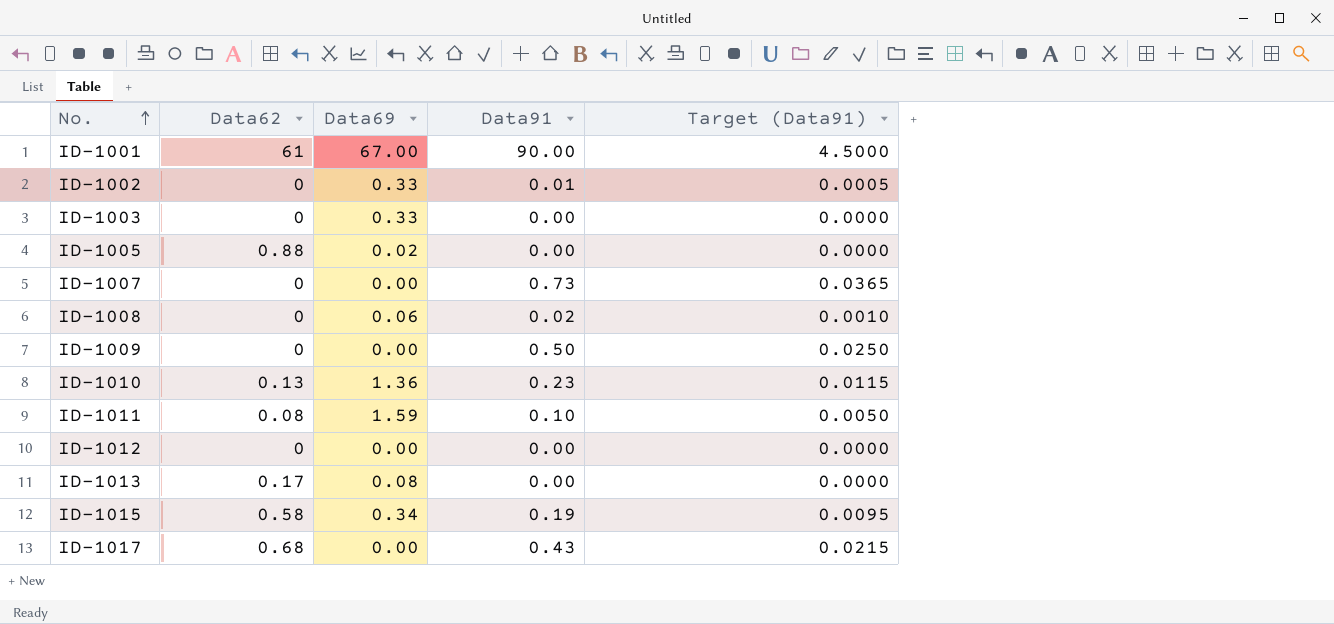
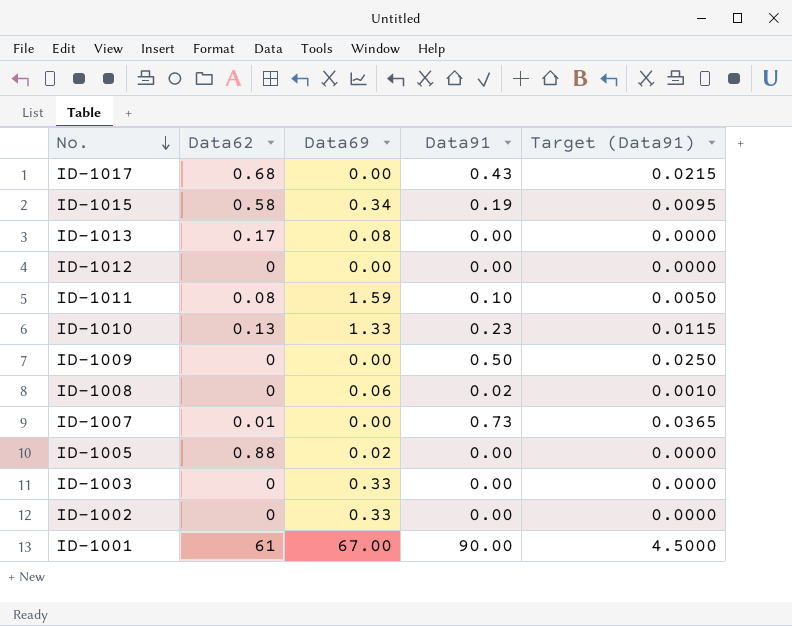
row order: No. ascending -> No. descending
ID-1010 | Data69: 1.36 -> 1.33
ID-1007 | Data62: 0 -> 0.01
ID-1002 | Data91: 0.01 -> 0.00
ID-1002 | Target (Data91): 0.0005 -> 0.0000

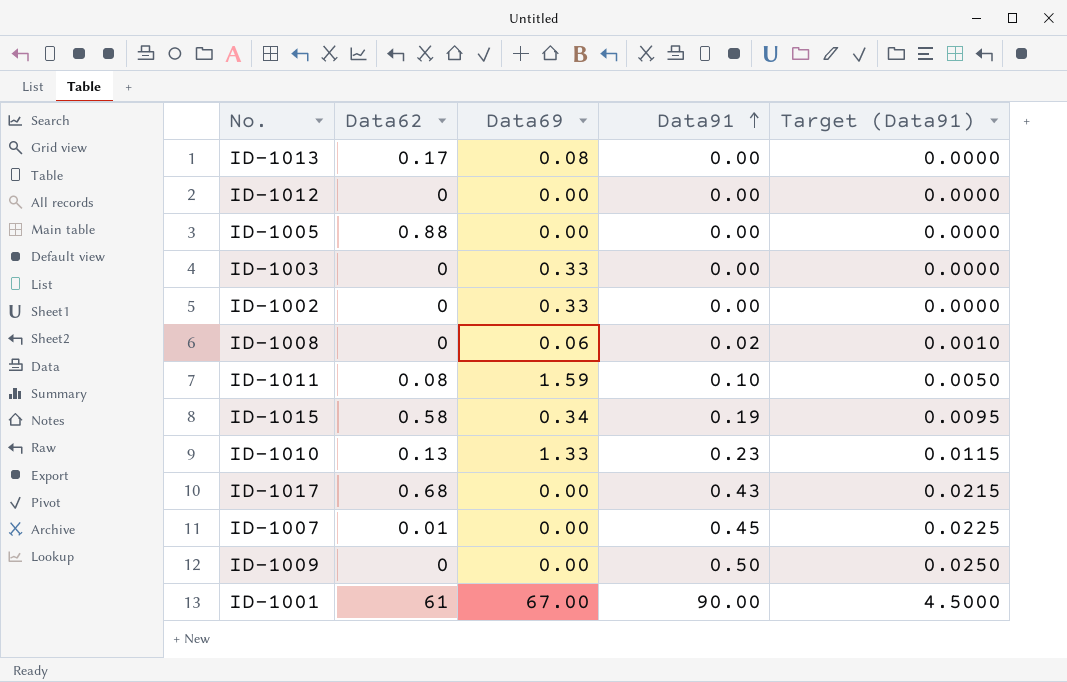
row order: No. descending -> Data91 ascending
ID-1005 | Data69: 0.02 -> 0.00
ID-1007 | Data91: 0.73 -> 0.45
ID-1007 | Target (Data91): 0.0365 -> 0.0225

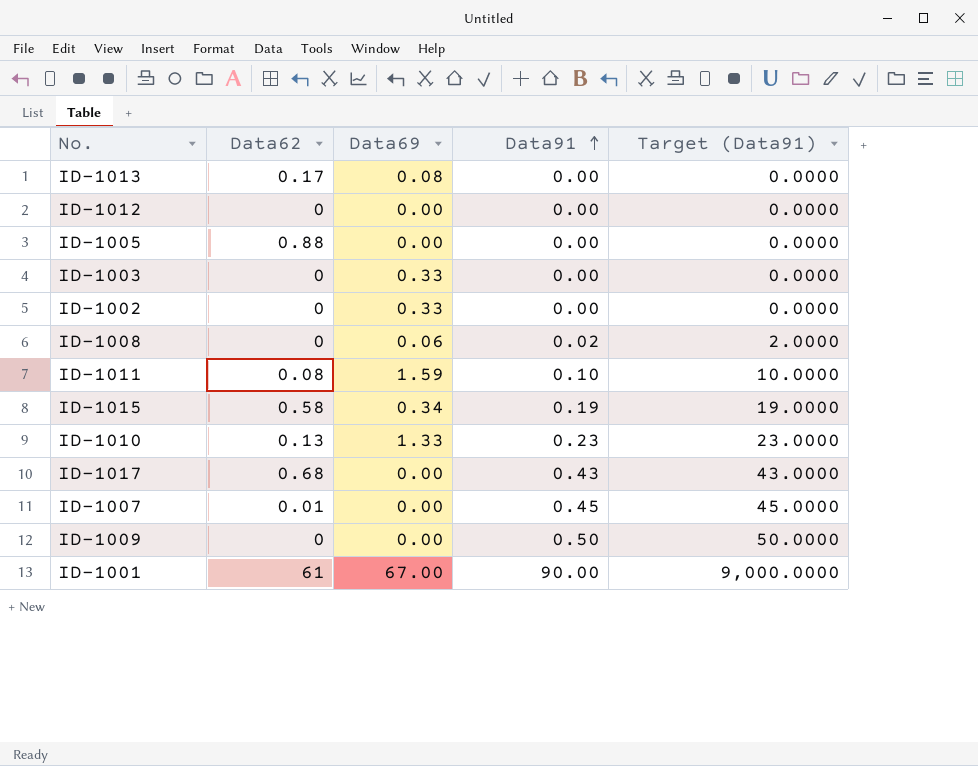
column Target (Data91) | formula: [Data91] * 0.05 -> [Data91] * 100

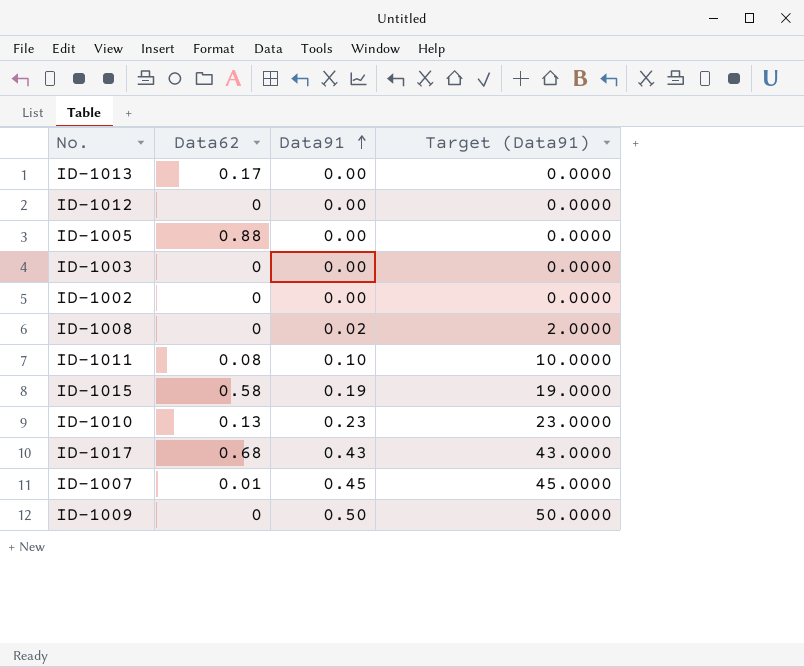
column Data69 | position: 3 -> none
row ID-1001: 61 | 67.00 | 90.00 | 9,000.0000 -> none

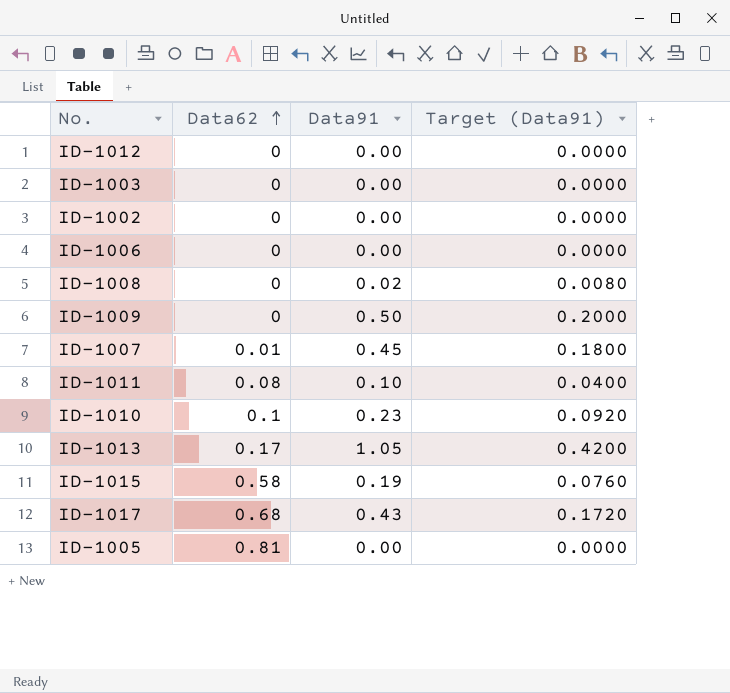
row order: Data91 ascending -> Data62 ascending
column Target (Data91) | formula: [Data91] * 100 -> [Data91] * 0.4
row ID-1006: none -> 0 | 0.00 | 0.0000
ID-1010 | Data62: 0.13 -> 0.1
ID-1013 | Data91: 0.00 -> 1.05
ID-1005 | Data62: 0.88 -> 0.81

